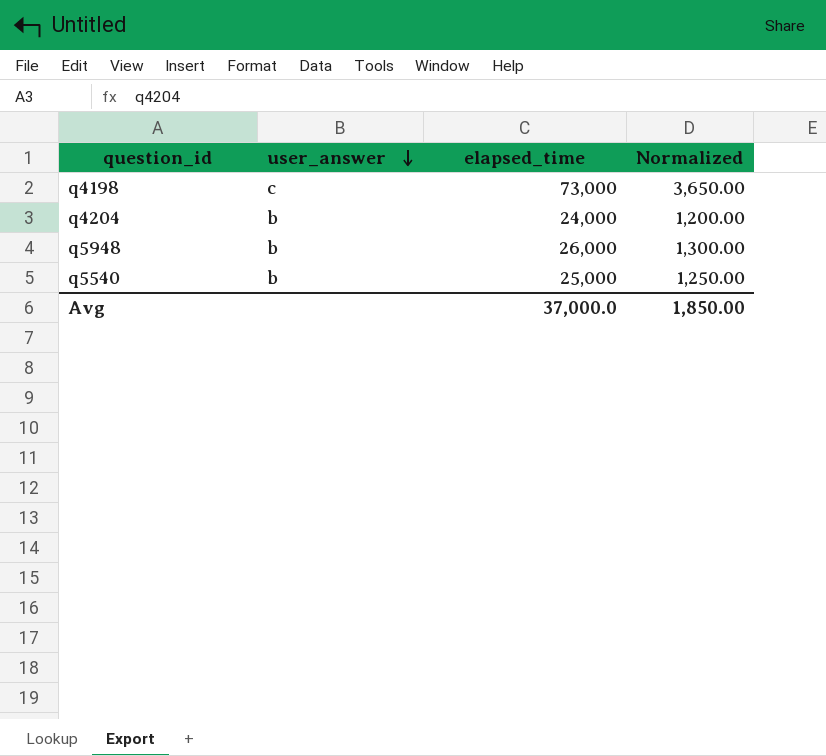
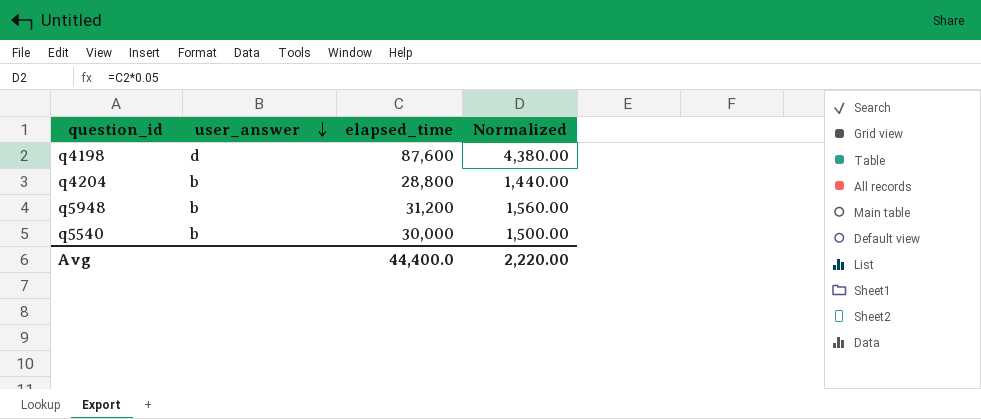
q4198 | user_answer: c -> d
q4198 | elapsed_time: 73,000 -> 87,600
q4198 | Normalized: 3,650.00 -> 4,380.00
q4204 | elapsed_time: 24,000 -> 28,800
q4204 | Normalized: 1,200.00 -> 1,440.00
q5948 | elapsed_time: 26,000 -> 31,200
q5948 | Normalized: 1,300.00 -> 1,560.00
q5540 | elapsed_time: 25,000 -> 30,000
q5540 | Normalized: 1,250.00 -> 1,500.00
Avg | elapsed_time: 37,000.0 -> 44,400.0
Avg | Normalized: 1,850.00 -> 2,220.00

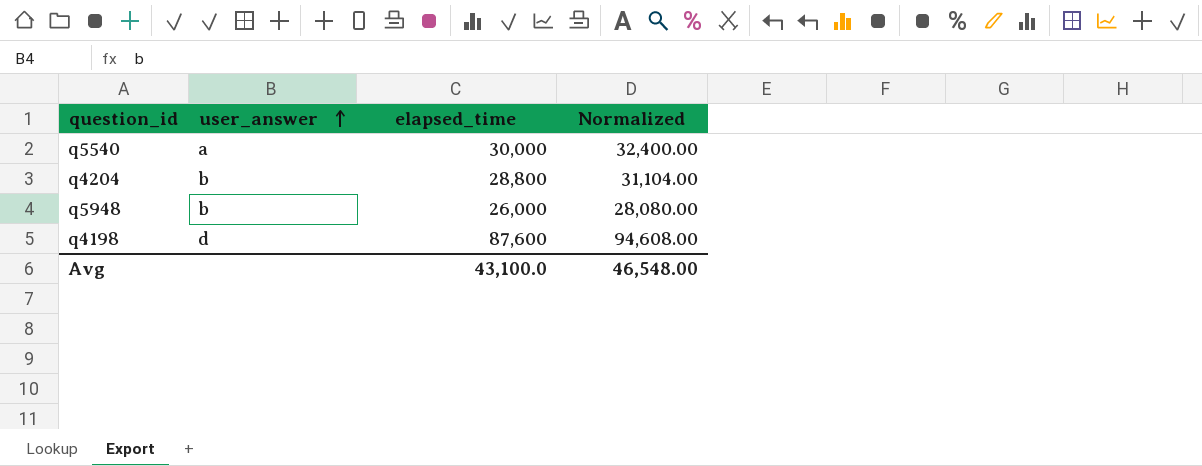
row order: user_answer descending -> user_answer ascending
column Normalized | formula: [elapsed_time] * 0.05 -> [elapsed_time] * 1.08
q5540 | user_answer: b -> a
q5948 | elapsed_time: 31,200 -> 26,000
Avg | elapsed_time: 44,400.0 -> 43,100.0
Avg | Normalized: 2,220.00 -> 46,548.00

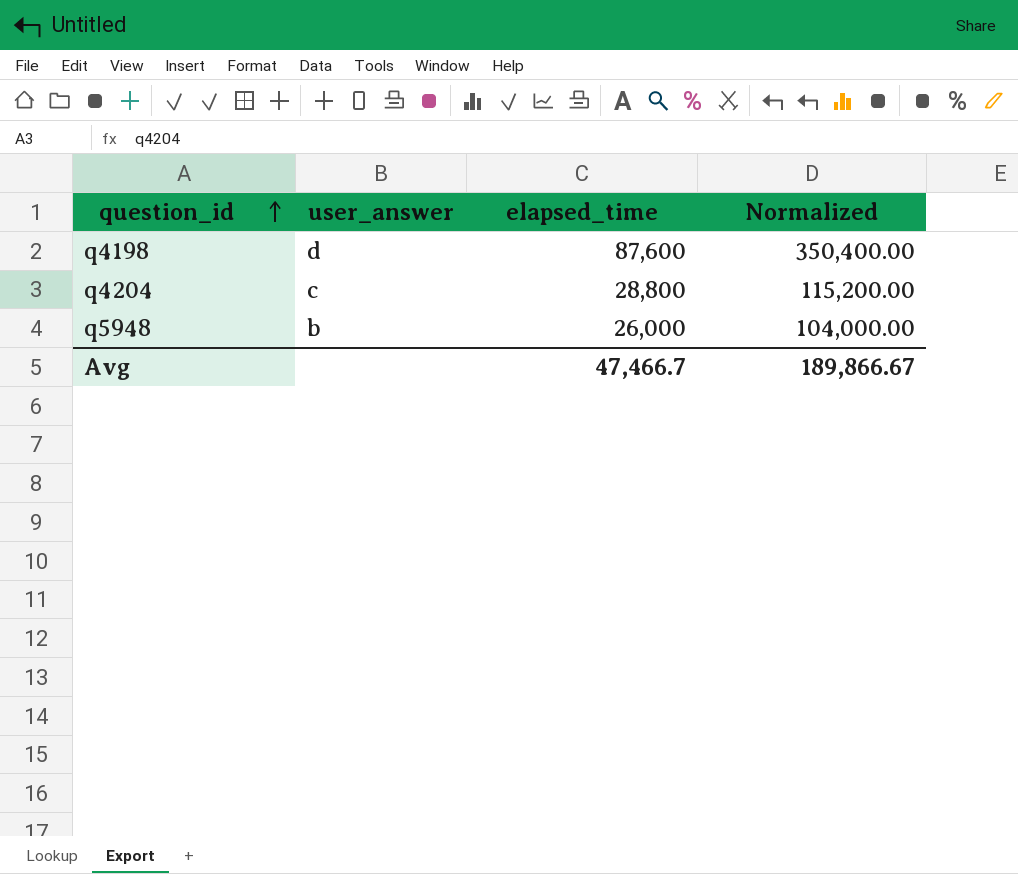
row order: user_answer ascending -> question_id ascending
column Normalized | formula: [elapsed_time] * 1.08 -> [elapsed_time] * 4
row q5540: a | 30,000 | 32,400.00 -> none
q4204 | user_answer: b -> c
Avg | elapsed_time: 43,100.0 -> 47,466.7
Avg | Normalized: 46,548.00 -> 189,866.67

